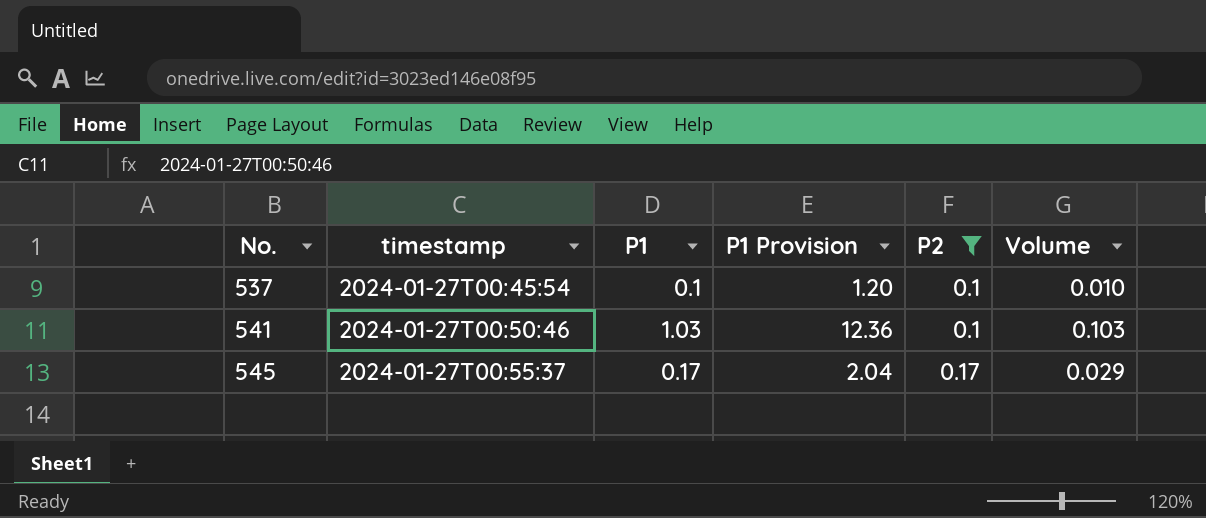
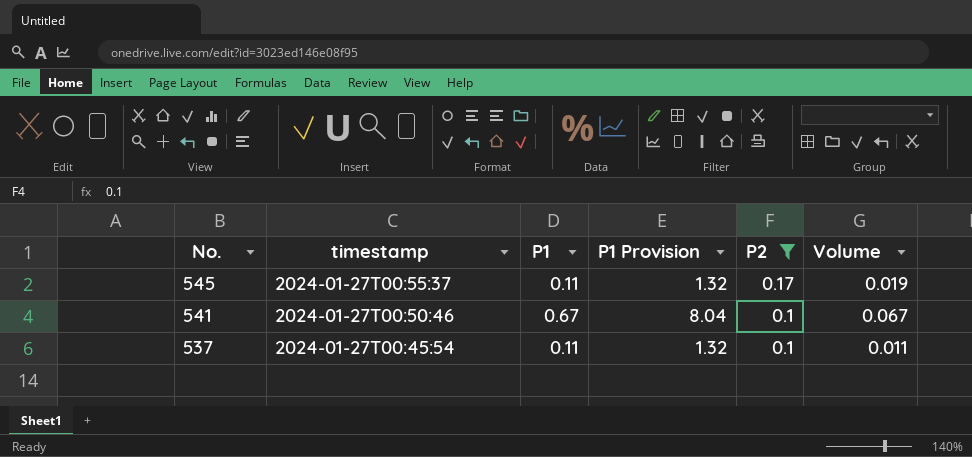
row order: No. ascending -> No. descending
545 | P1: 0.17 -> 0.11
545 | P1 Provision: 2.04 -> 1.32
545 | Volume: 0.029 -> 0.019
541 | P1: 1.03 -> 0.67
541 | P1 Provision: 12.36 -> 8.04
541 | Volume: 0.103 -> 0.067
537 | P1: 0.1 -> 0.11
537 | P1 Provision: 1.20 -> 1.32
537 | Volume: 0.010 -> 0.011

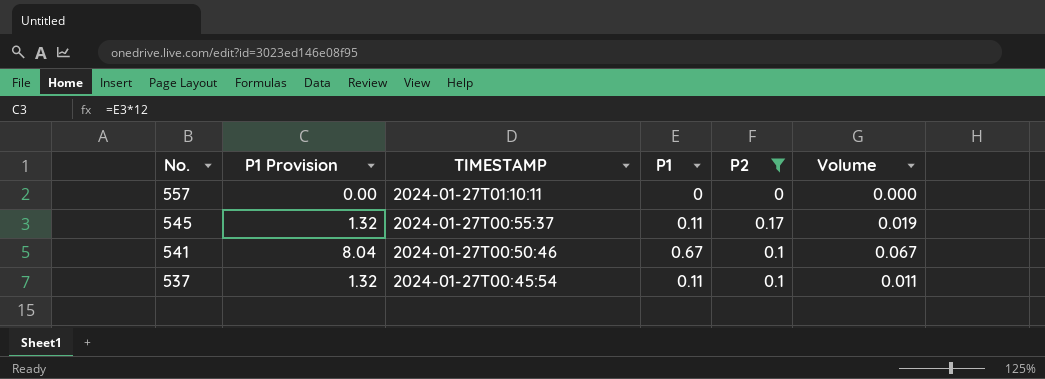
column P1 Provision | position: 4 -> 2
column name: timestamp -> TIMESTAMP
row 557: none -> 0.00 | 2024-01-27T01:10:11 | 0 | 0 | 0.000

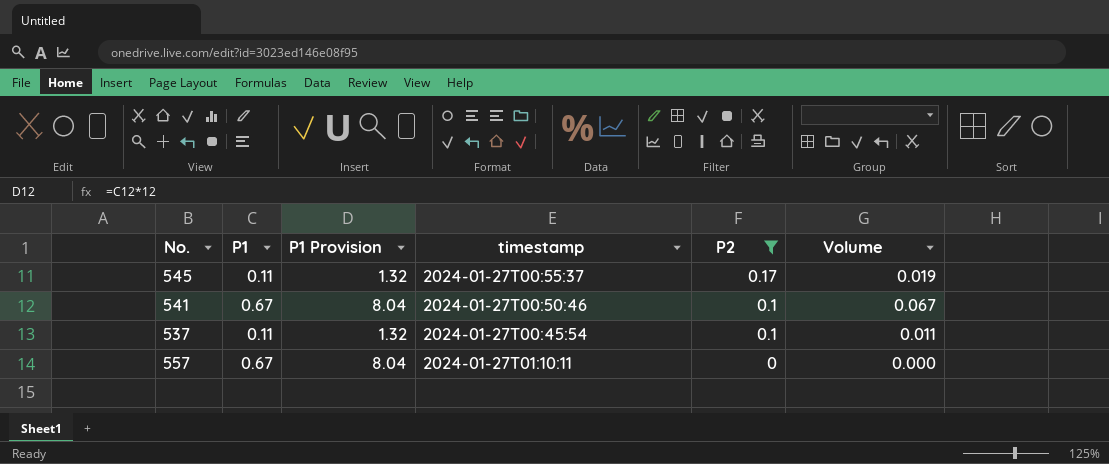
row order: No. descending -> P2 descending
column P1 | position: 4 -> 2
column name: TIMESTAMP -> timestamp
557 | P1: 0 -> 0.67
557 | P1 Provision: 0.00 -> 8.04

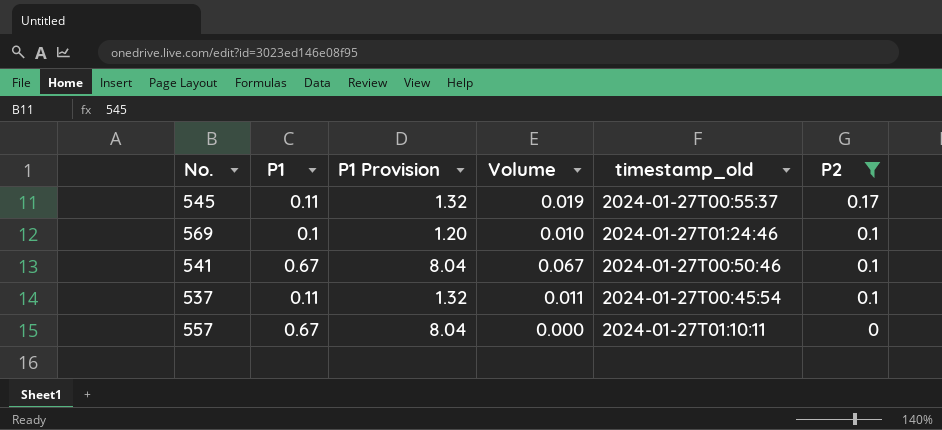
column Volume | position: 6 -> 4
column name: timestamp -> timestamp_old
row 569: none -> 0.1 | 1.20 | 0.010 | 2024-01-27T01:24:46 | 0.1

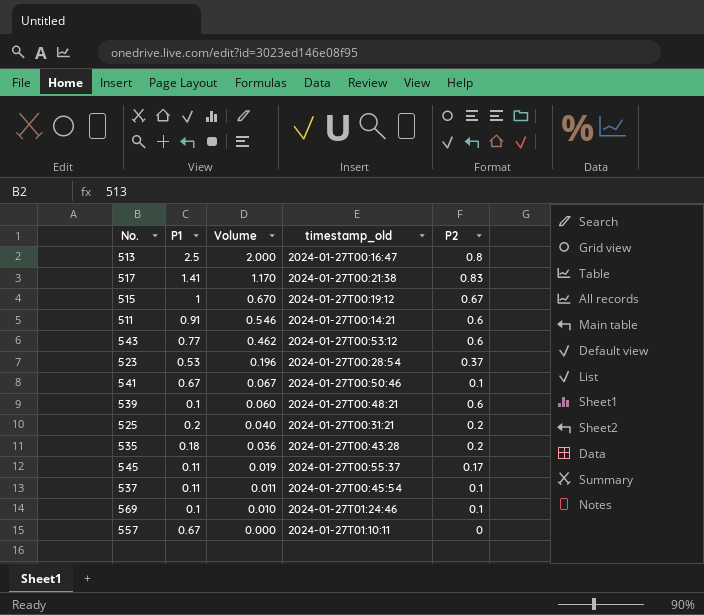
filter: P2 <= 0.17 -> none
row order: P2 descending -> Volume descending
column P1 Provision | formula: [P1] * 12 -> none

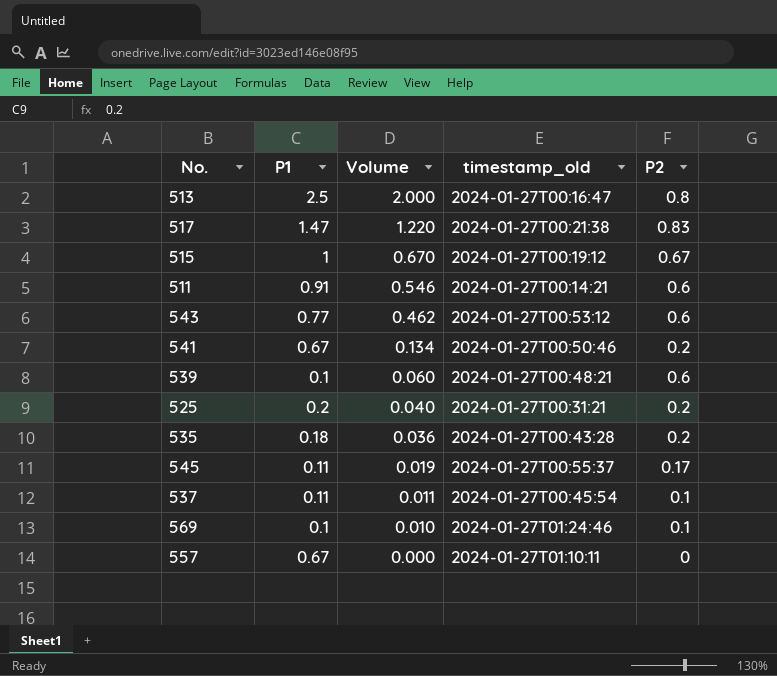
row 523: 0.53 | 0.196 | 2024-01-27T00:28:54 | 0.37 -> none
517 | P1: 1.41 -> 1.47
517 | Volume: 1.170 -> 1.220
541 | Volume: 0.067 -> 0.134
541 | P2: 0.1 -> 0.2

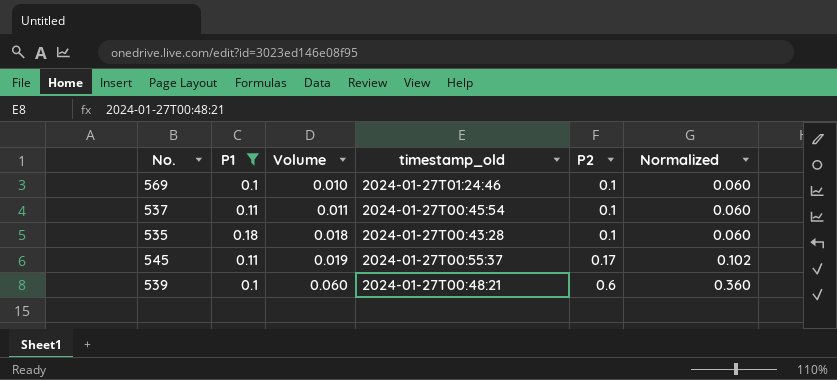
filter: none -> P1 <= 0.18
row order: Volume descending -> Volume ascending
column Normalized | formula: none -> [P2] * 0.6
535 | Volume: 0.036 -> 0.018
535 | P2: 0.2 -> 0.1

